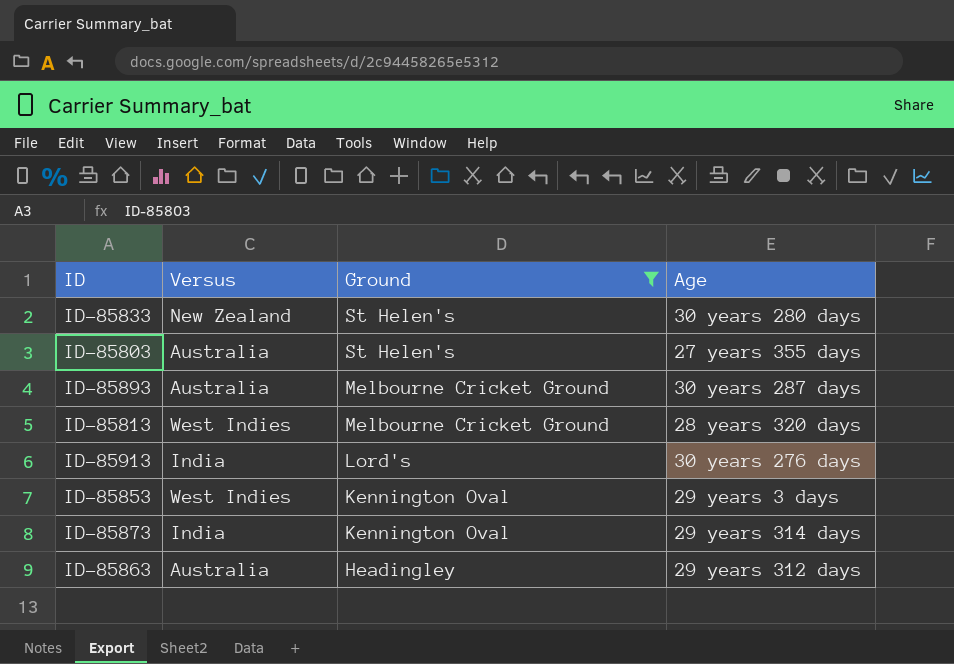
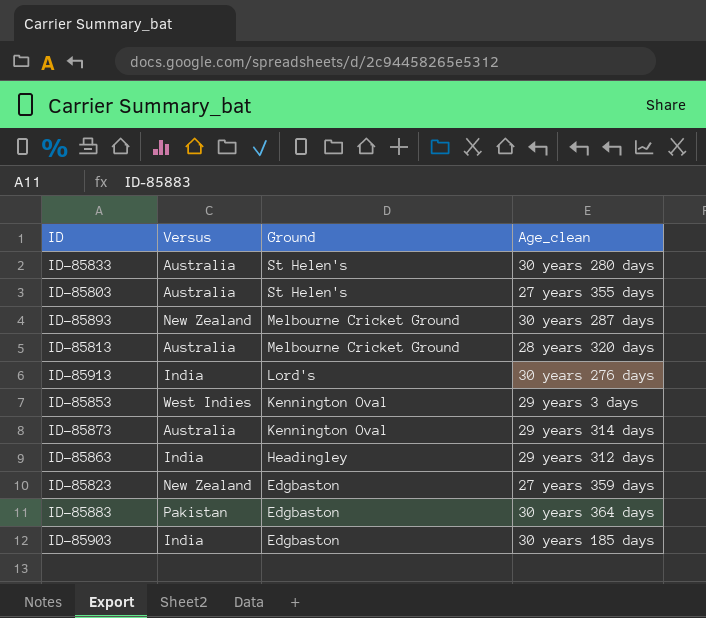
filter: Ground != Edgbaston -> none
column name: Age -> Age_clean
ID-85833 | Versus: New Zealand -> Australia
ID-85893 | Versus: Australia -> New Zealand
ID-85813 | Versus: West Indies -> Australia
ID-85873 | Versus: India -> Australia
ID-85863 | Versus: Australia -> India

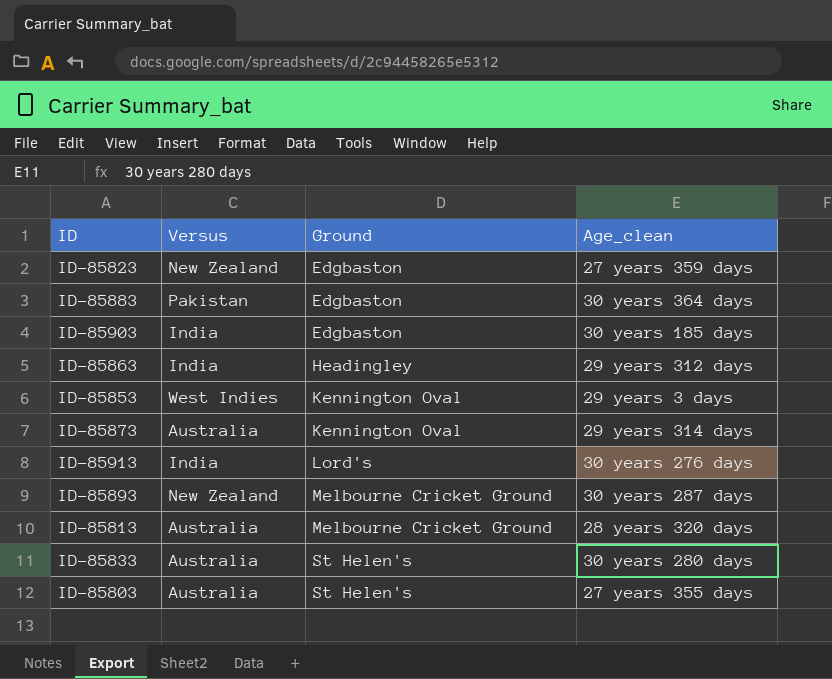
row order: Ground descending -> Ground ascending

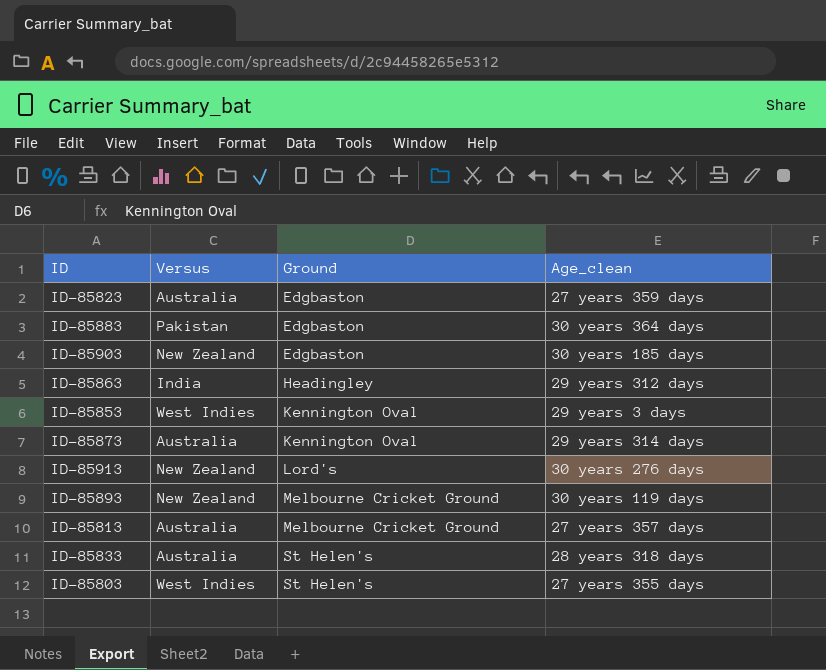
ID-85823 | Versus: New Zealand -> Australia
ID-85903 | Versus: India -> New Zealand
ID-85913 | Versus: India -> New Zealand
ID-85893 | Age_clean: 30 years 287 days -> 30 years 119 days
ID-85813 | Age_clean: 28 years 320 days -> 27 years 357 days
ID-85833 | Age_clean: 30 years 280 days -> 28 years 318 days
ID-85803 | Versus: Australia -> West Indies

